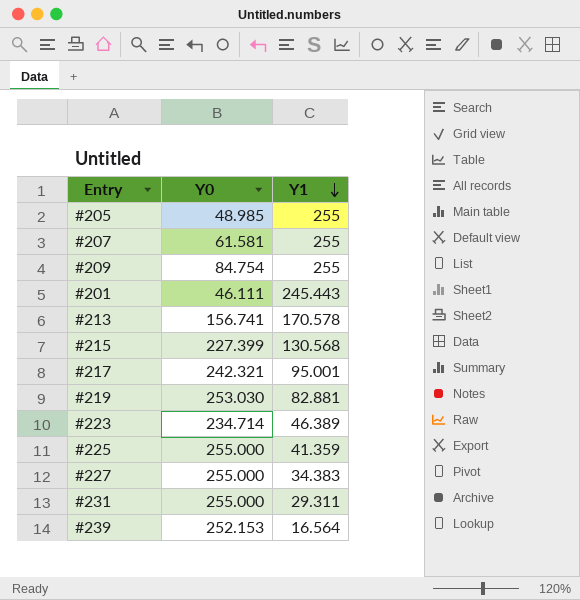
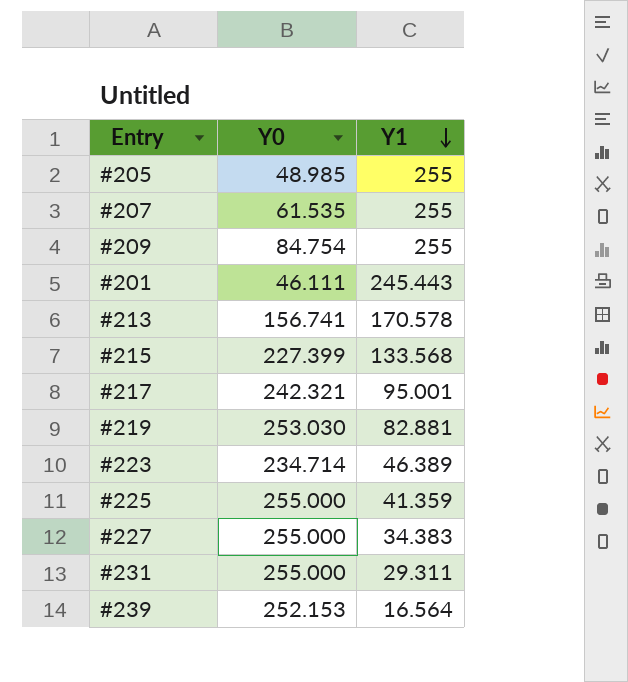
#207 | Y0: 61.581 -> 61.535
#215 | Y1: 130.568 -> 133.568

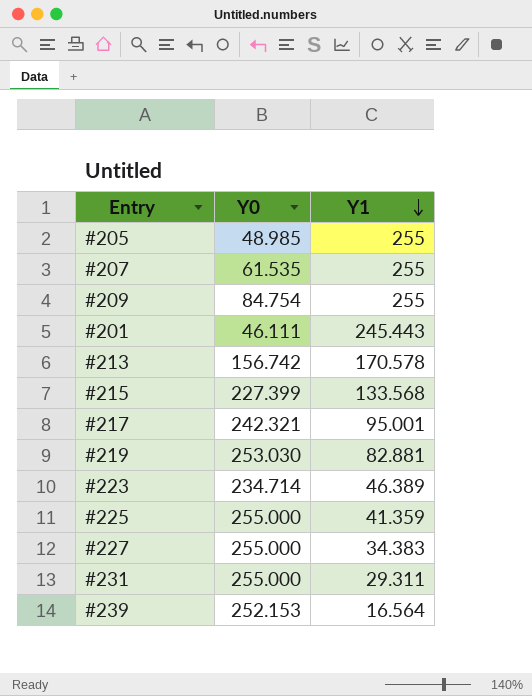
#213 | Y0: 156.741 -> 156.742

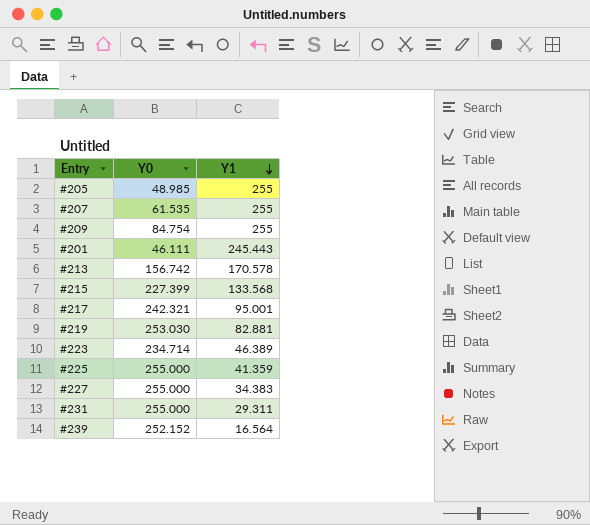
#239 | Y0: 252.153 -> 252.152

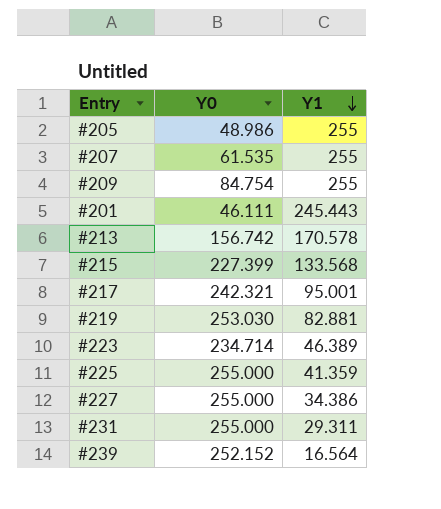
#205 | Y0: 48.985 -> 48.986
#227 | Y1: 34.383 -> 34.386

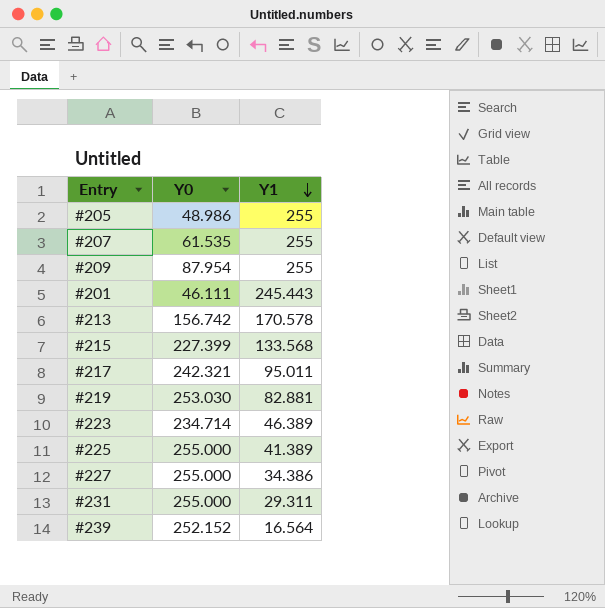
#209 | Y0: 84.754 -> 87.954
#217 | Y1: 95.001 -> 95.011
#225 | Y1: 41.359 -> 41.389

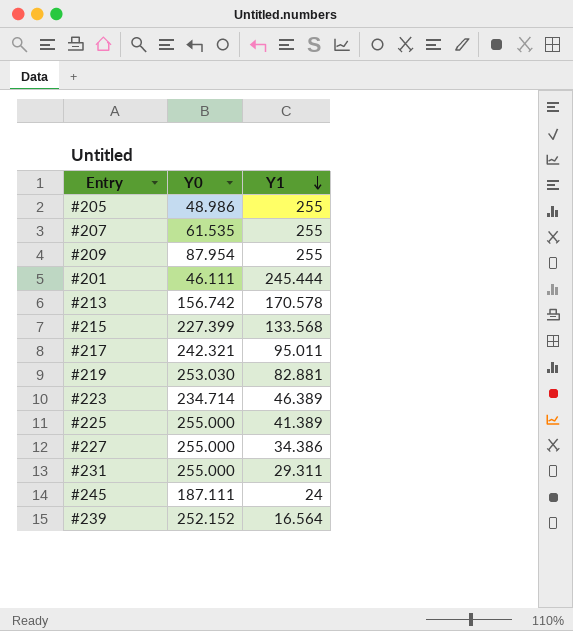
#201 | Y1: 245.443 -> 245.444
row #245: none -> 187.111 | 24

